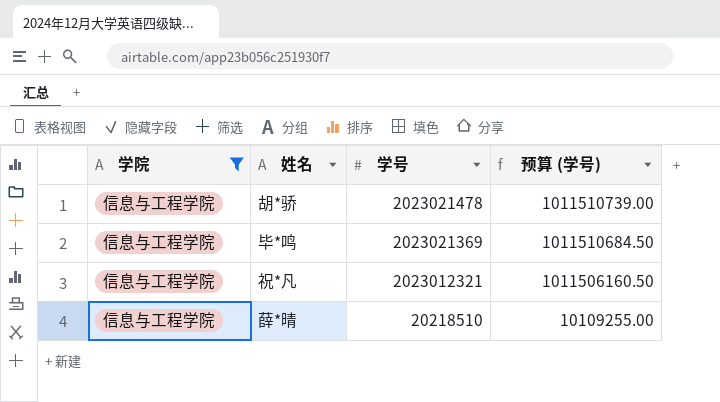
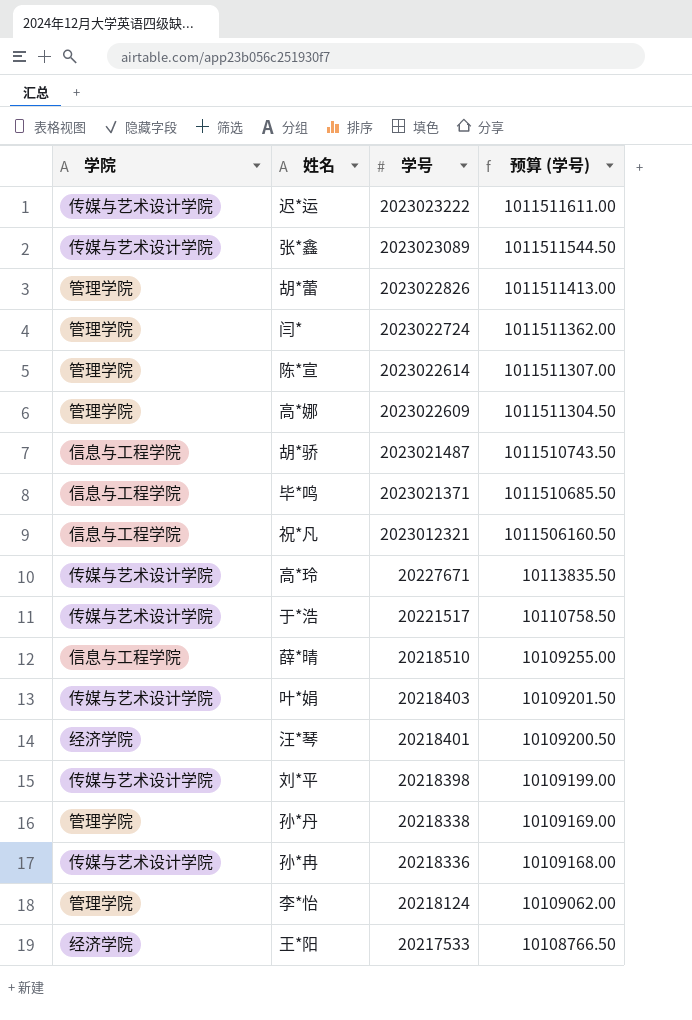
filter: 学院 = 信息与工程学院 -> none
胡*骄 | 学号: 2023021478 -> 2023021487
胡*骄 | 预算 (学号): 1011510739.00 -> 1011510743.50
毕*鸣 | 学号: 2023021369 -> 2023021371
毕*鸣 | 预算 (学号): 1011510684.50 -> 1011510685.50

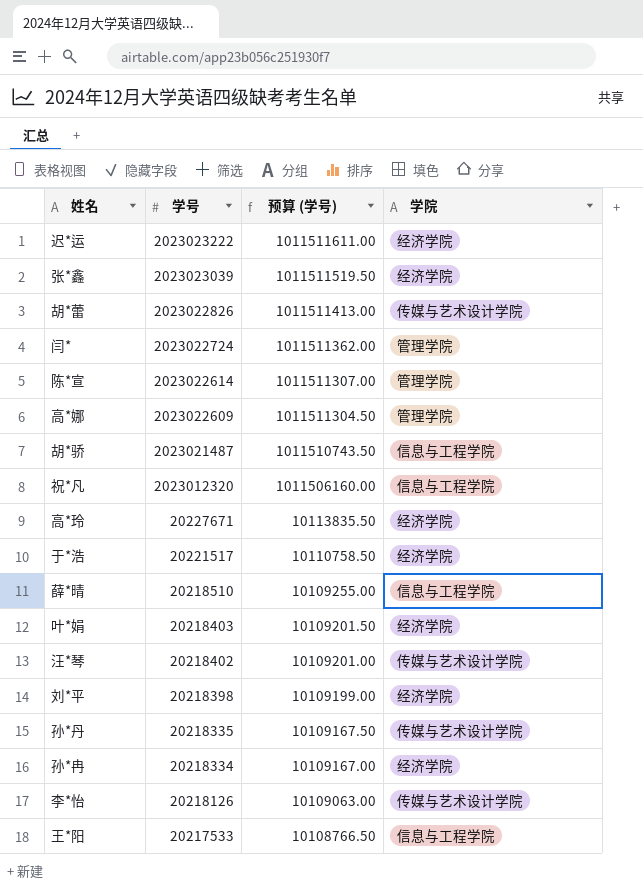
column 学院 | position: 1 -> 4
row 毕*鸣: 信息与工程学院 | 2023021371 | 1011510685.50 -> none
迟*运 | 学院: 传媒与艺术设计学院 -> 经济学院
张*鑫 | 学号: 2023023089 -> 2023023039
张*鑫 | 预算 (学号): 1011511544.50 -> 1011511519.50
张*鑫 | 学院: 传媒与艺术设计学院 -> 经济学院
胡*蕾 | 学院: 管理学院 -> 传媒与艺术设计学院
祝*凡 | 学号: 2023012321 -> 2023012320
祝*凡 | 预算 (学号): 1011506160.50 -> 1011506160.00
高*玲 | 学院: 传媒与艺术设计学院 -> 经济学院
于*浩 | 学院: 传媒与艺术设计学院 -> 经济学院
叶*娟 | 学院: 传媒与艺术设计学院 -> 经济学院
汪*琴 | 学号: 20218401 -> 20218402
汪*琴 | 预算 (学号): 10109200.50 -> 10109201.00
汪*琴 | 学院: 经济学院 -> 传媒与艺术设计学院
刘*平 | 学院: 传媒与艺术设计学院 -> 经济学院
孙*丹 | 学号: 20218338 -> 20218335
孙*丹 | 预算 (学号): 10109169.00 -> 10109167.50
孙*丹 | 学院: 管理学院 -> 传媒与艺术设计学院
孙*冉 | 学号: 20218336 -> 20218334
孙*冉 | 预算 (学号): 10109168.00 -> 10109167.00
孙*冉 | 学院: 传媒与艺术设计学院 -> 经济学院
李*怡 | 学号: 20218124 -> 20218126
李*怡 | 预算 (学号): 10109062.00 -> 10109063.00
李*怡 | 学院: 管理学院 -> 传媒与艺术设计学院
王*阳 | 学院: 经济学院 -> 信息与工程学院

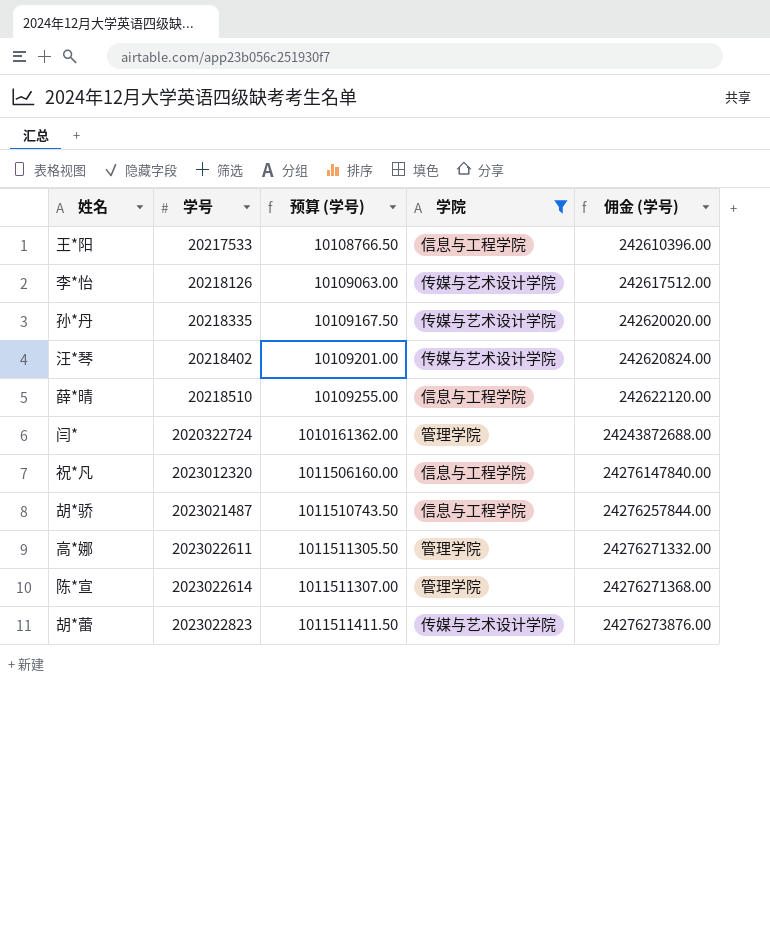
filter: none -> 学院 != 经济学院
row order: 学号 descending -> 学号 ascending
column 佣金 (学号) | formula: none -> [学号] * 12
闫* | 学号: 2023022724 -> 2020322724
闫* | 预算 (学号): 1011511362.00 -> 1010161362.00
高*娜 | 学号: 2023022609 -> 2023022611
高*娜 | 预算 (学号): 1011511304.50 -> 1011511305.50
胡*蕾 | 学号: 2023022826 -> 2023022823
胡*蕾 | 预算 (学号): 1011511413.00 -> 1011511411.50

